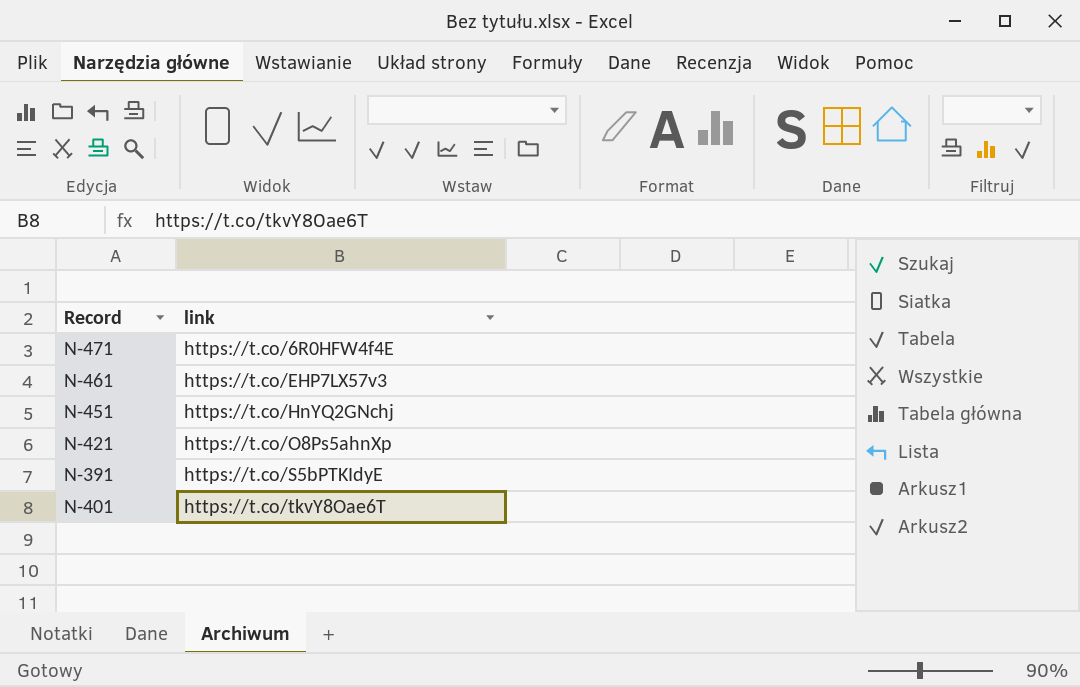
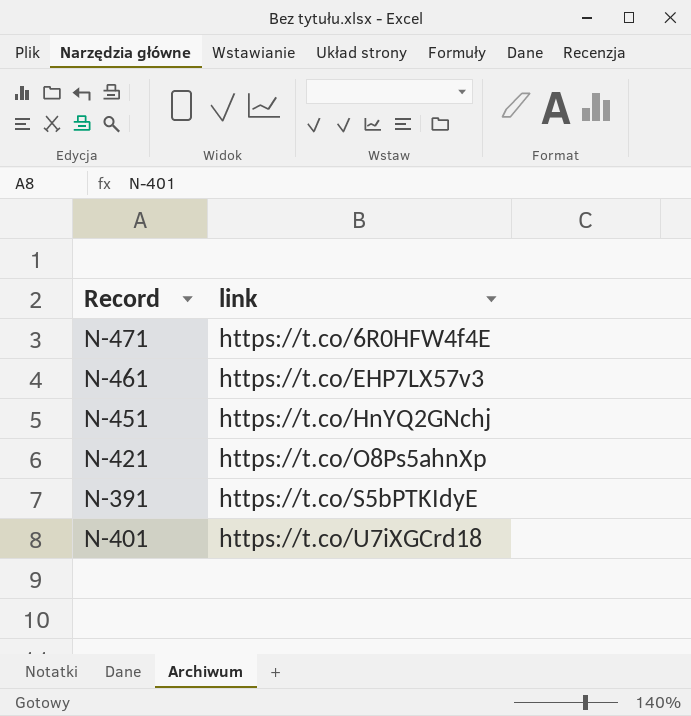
N-401 | link: https://t.co/tkvY8Oae6T -> https://t.co/U7iXGCrd18

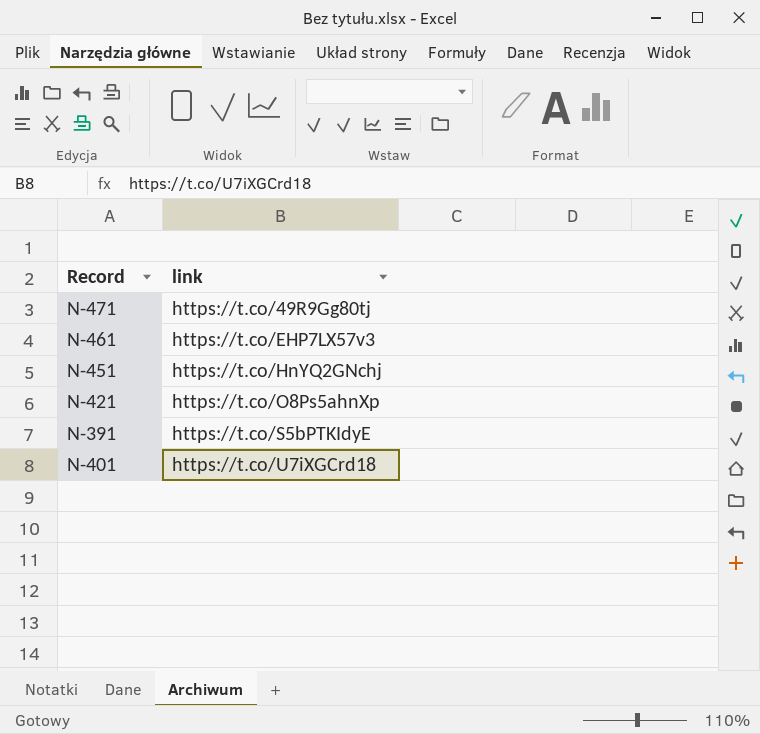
N-471 | link: https://t.co/6R0HFW4f4E -> https://t.co/49R9Gg80tj

